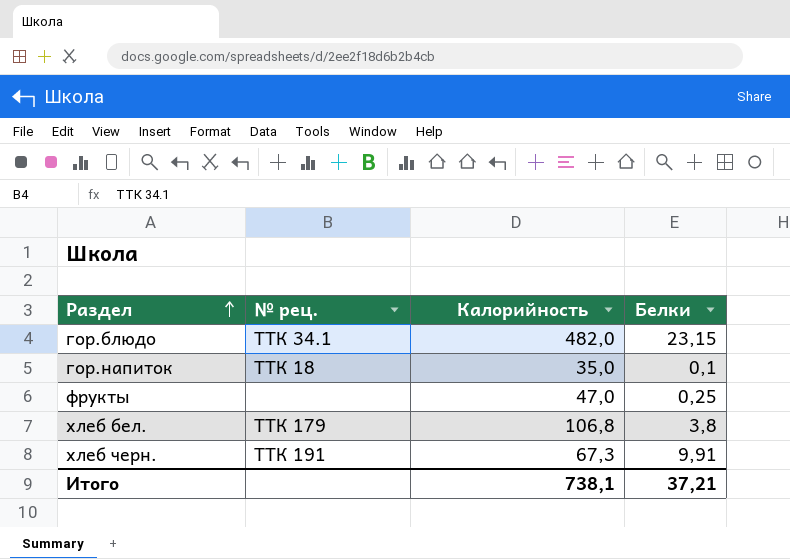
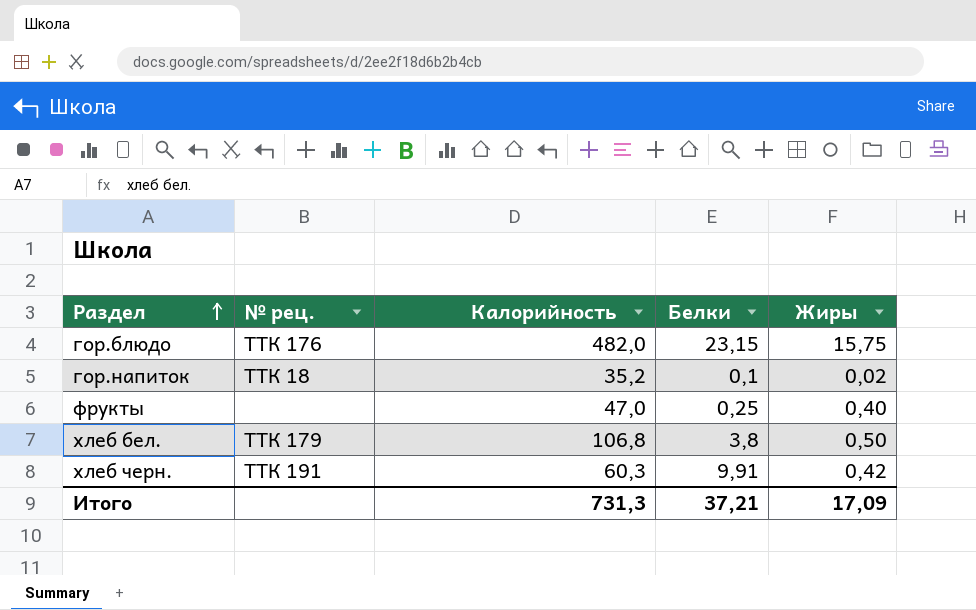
column Жиры | position: none -> 5
гор.блюдо | № рец.: ТТК 34.1 -> ТТК 176
гор.напиток | Калорийность: 35,0 -> 35,2
хлеб черн. | Калорийность: 67,3 -> 60,3
Итого | Калорийность: 738,1 -> 731,3

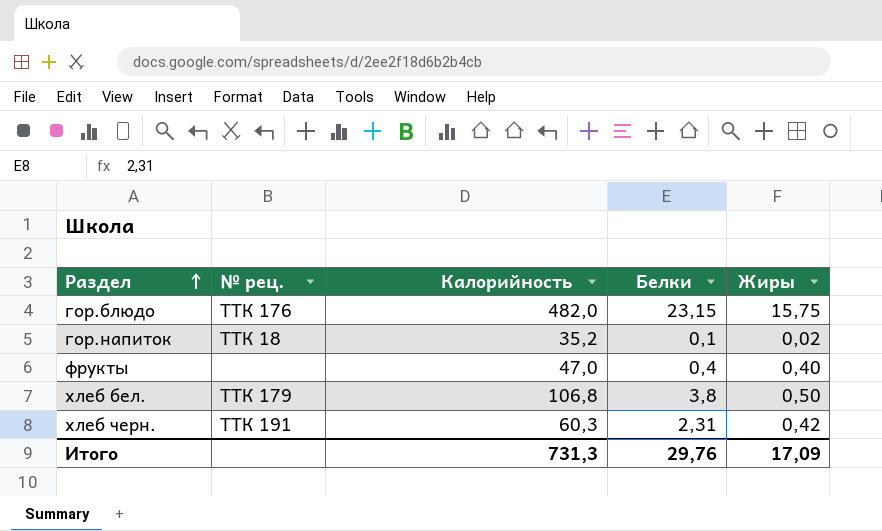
фрукты | Белки: 0,25 -> 0,4
хлеб черн. | Белки: 9,91 -> 2,31
Итого | Белки: 37,21 -> 29,76

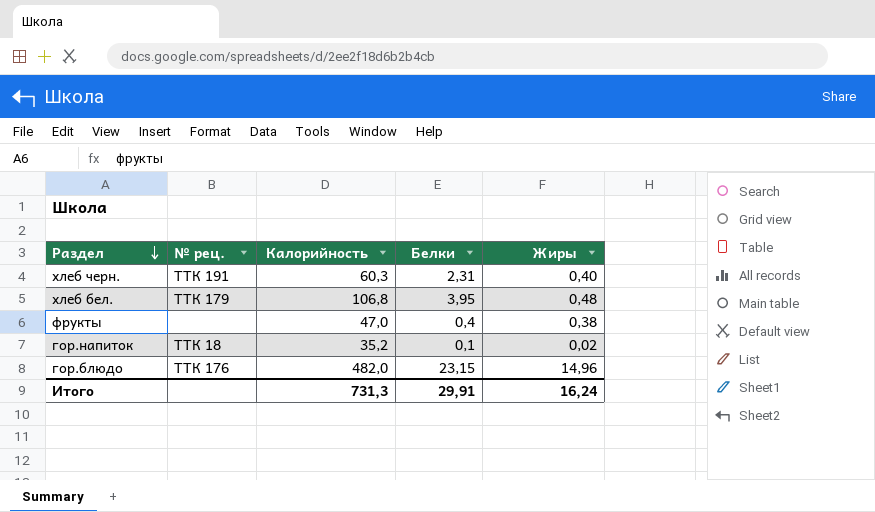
row order: Раздел ascending -> Раздел descending
хлеб черн. | Жиры: 0,42 -> 0,40
хлеб бел. | Белки: 3,8 -> 3,95
хлеб бел. | Жиры: 0,50 -> 0,48
фрукты | Жиры: 0,40 -> 0,38
гор.блюдо | Жиры: 15,75 -> 14,96
Итого | Белки: 29,76 -> 29,91
Итого | Жиры: 17,09 -> 16,24

